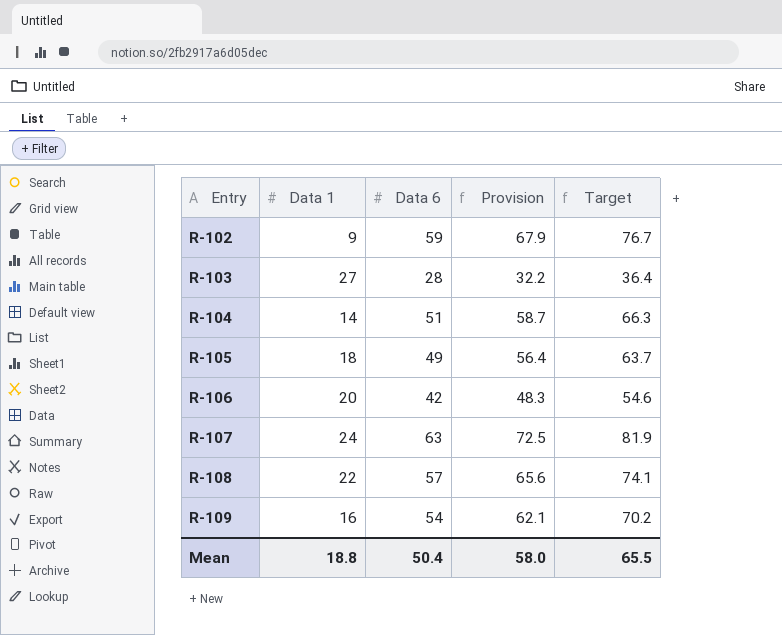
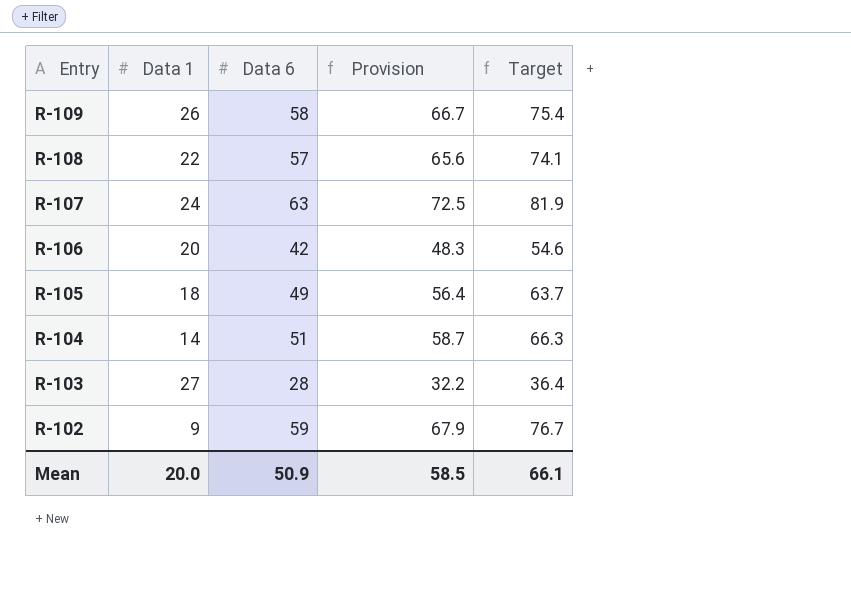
row order: Entry ascending -> Entry descending
R-109 | Data 1: 16 -> 26
R-109 | Data 6: 54 -> 58
R-109 | Provision: 62.1 -> 66.7
R-109 | Target: 70.2 -> 75.4
Mean | Data 1: 18.8 -> 20.0
Mean | Data 6: 50.4 -> 50.9
Mean | Provision: 58.0 -> 58.5
Mean | Target: 65.5 -> 66.1

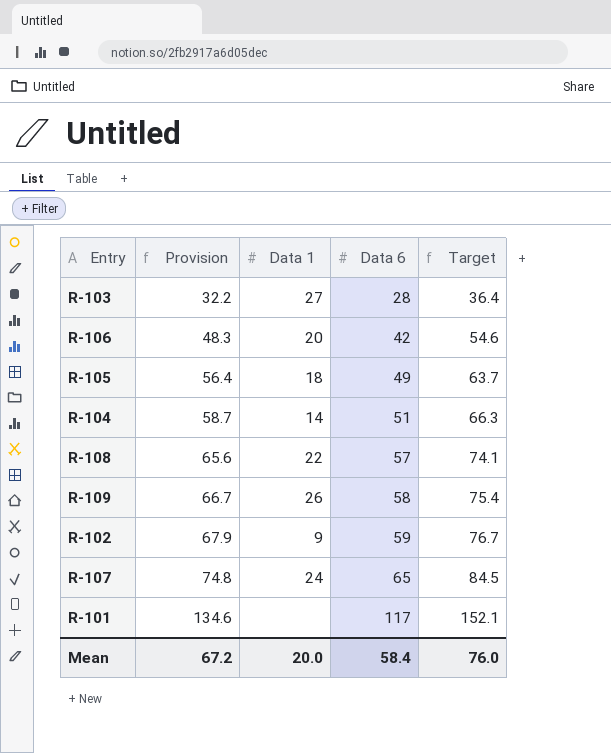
row order: Entry descending -> Provision ascending
column Provision | position: 4 -> 2
R-107 | Provision: 72.5 -> 74.8
R-107 | Data 6: 63 -> 65
R-107 | Target: 81.9 -> 84.5
row R-101: none -> 134.6 | none | 117 | 152.1
Mean | Provision: 58.5 -> 67.2
Mean | Data 6: 50.9 -> 58.4
Mean | Target: 66.1 -> 76.0

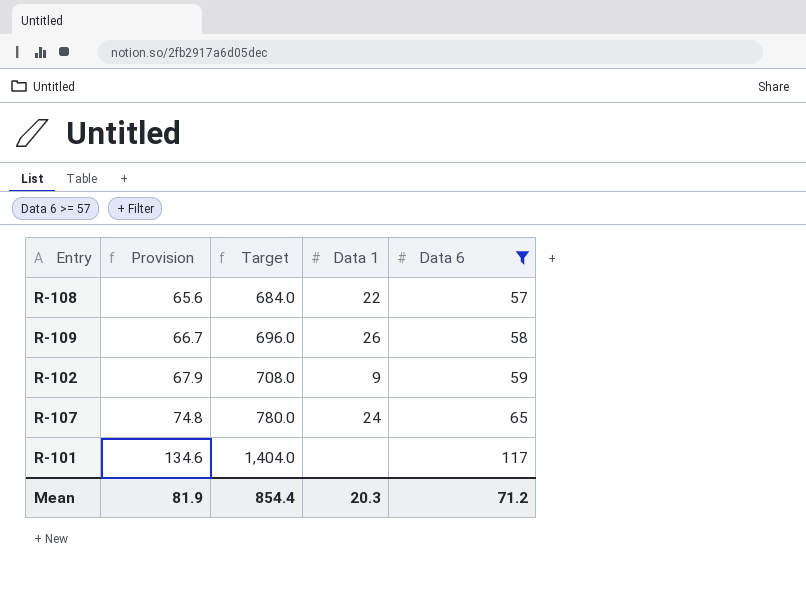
filter: none -> Data 6 >= 57
column Target | formula: [Data 6] * 1.3 -> [Data 6] * 12
column Target | position: 5 -> 3
Mean | Provision: 67.2 -> 81.9
Mean | Target: 76.0 -> 854.4
Mean | Data 1: 20.0 -> 20.3
Mean | Data 6: 58.4 -> 71.2

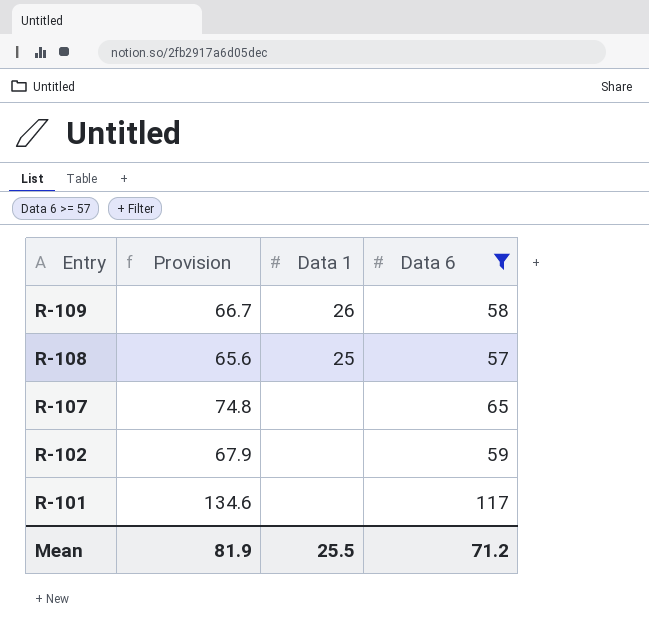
row order: Provision ascending -> Entry descending
column Target | formula: [Data 6] * 12 -> none
R-108 | Data 1: 22 -> 25
R-107 | Data 1: 24 -> none
R-102 | Data 1: 9 -> none
Mean | Data 1: 20.3 -> 25.5

